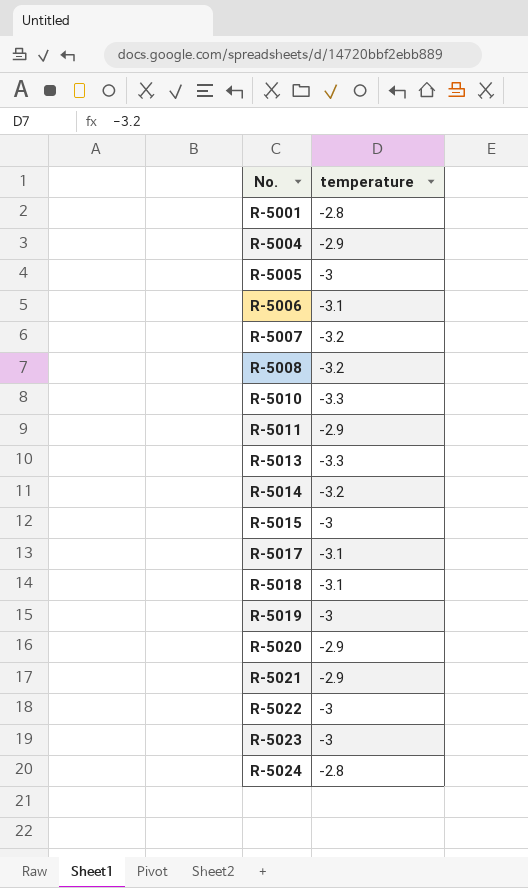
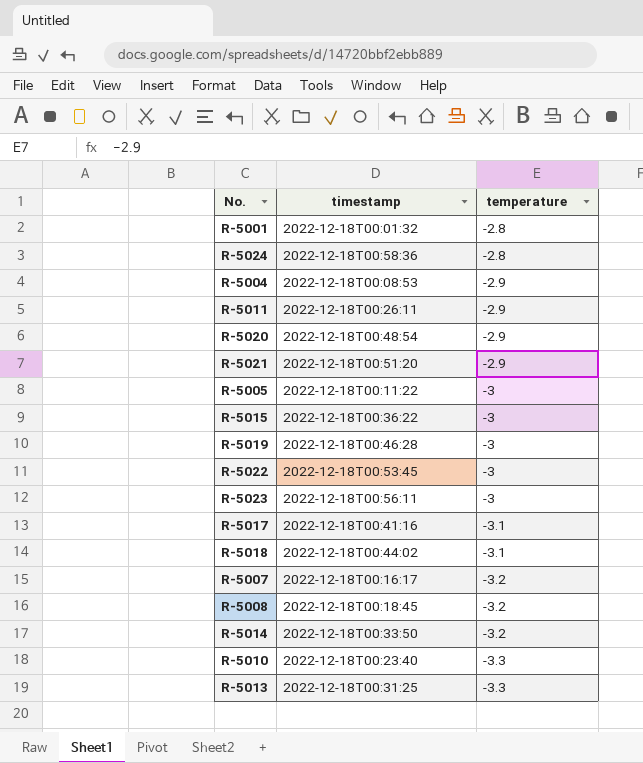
row order: No. ascending -> temperature descending
column timestamp | position: none -> 2
row R-5006: -3.1 -> none

